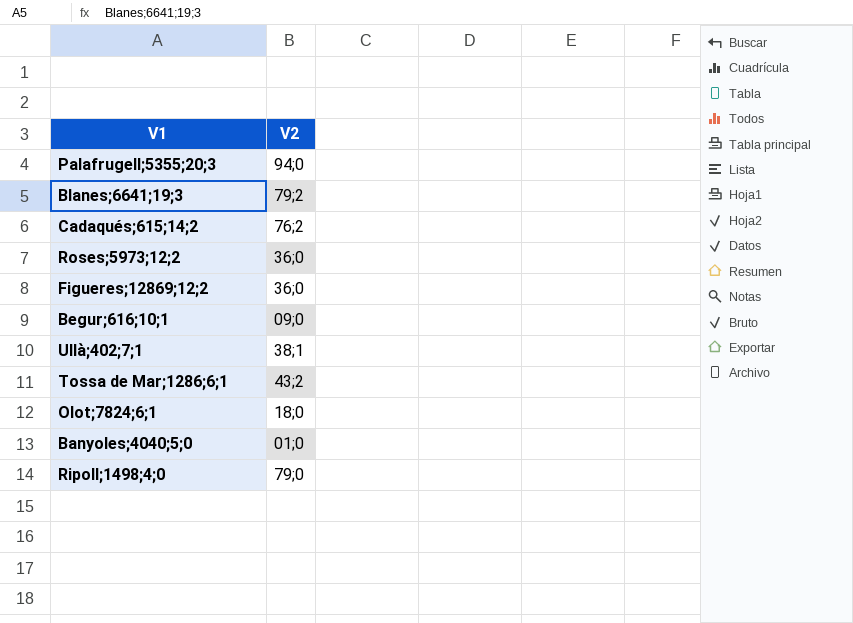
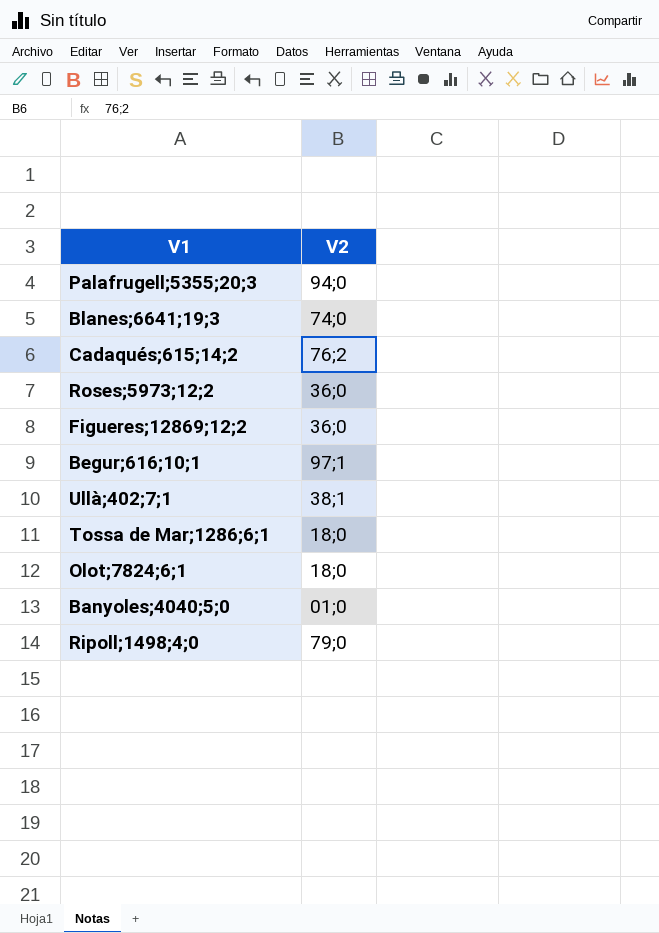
Blanes;6641;19;3 | V2: 79;2 -> 74;0
Begur;616;10;1 | V2: 09;0 -> 97;1
Tossa de Mar;1286;6;1 | V2: 43;2 -> 18;0

